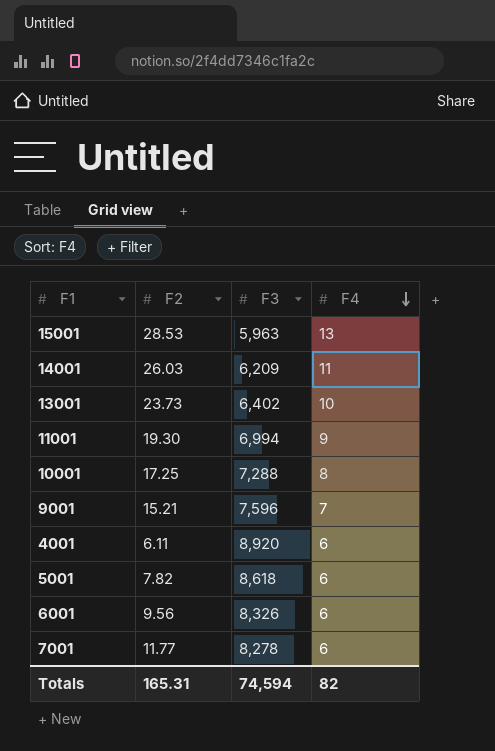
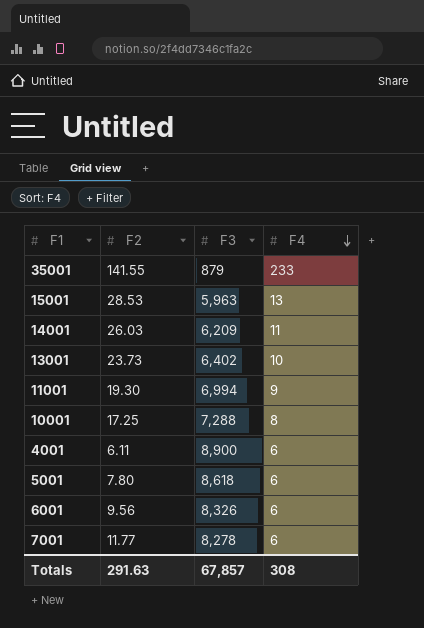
row 9001: 15.21 | 7,596 | 7 -> none
row 35001: none -> 141.55 | 879 | 233
4001 | F3: 8,920 -> 8,900
5001 | F2: 7.82 -> 7.80
Totals | F2: 165.31 -> 291.63
Totals | F3: 74,594 -> 67,857
Totals | F4: 82 -> 308

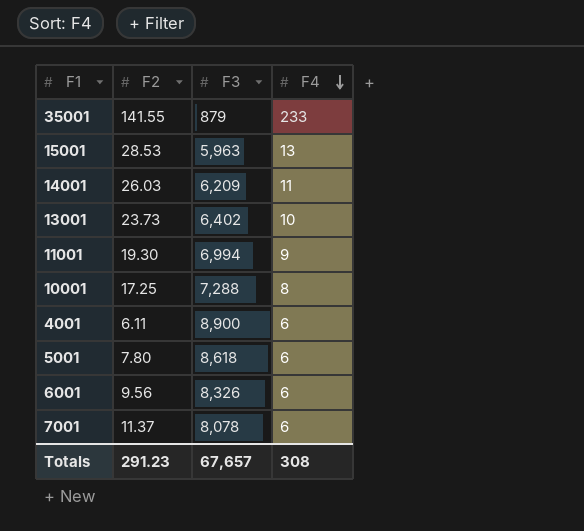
7001 | F2: 11.77 -> 11.37
7001 | F3: 8,278 -> 8,078
Totals | F2: 291.63 -> 291.23
Totals | F3: 67,857 -> 67,657

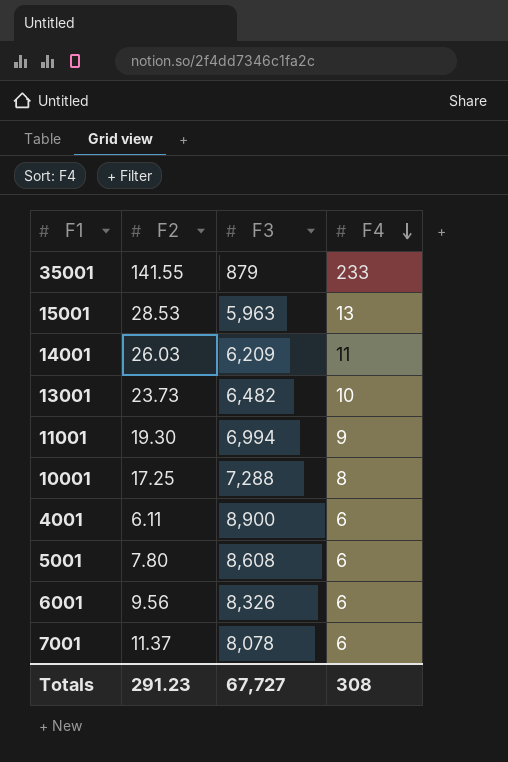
13001 | F3: 6,402 -> 6,482
5001 | F3: 8,618 -> 8,608
Totals | F3: 67,657 -> 67,727

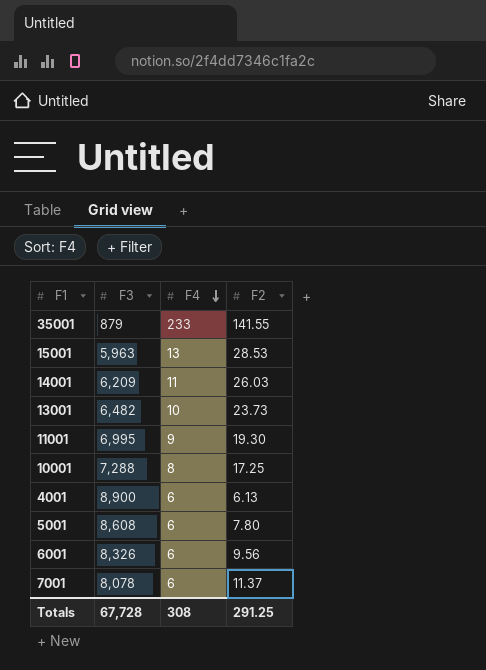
column F2 | position: 2 -> 4
11001 | F3: 6,994 -> 6,995
4001 | F2: 6.11 -> 6.13
Totals | F3: 67,727 -> 67,728
Totals | F2: 291.23 -> 291.25

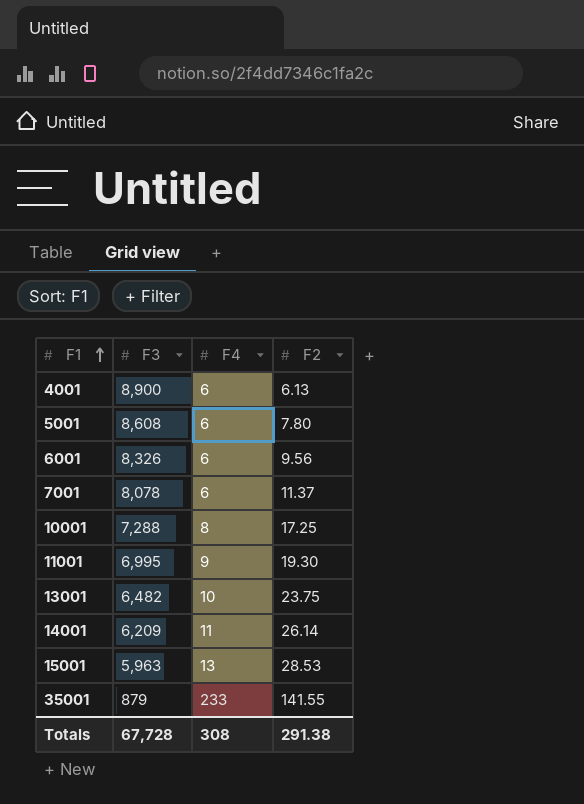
row order: F4 descending -> F1 ascending
13001 | F2: 23.73 -> 23.75
14001 | F2: 26.03 -> 26.14
Totals | F2: 291.25 -> 291.38

